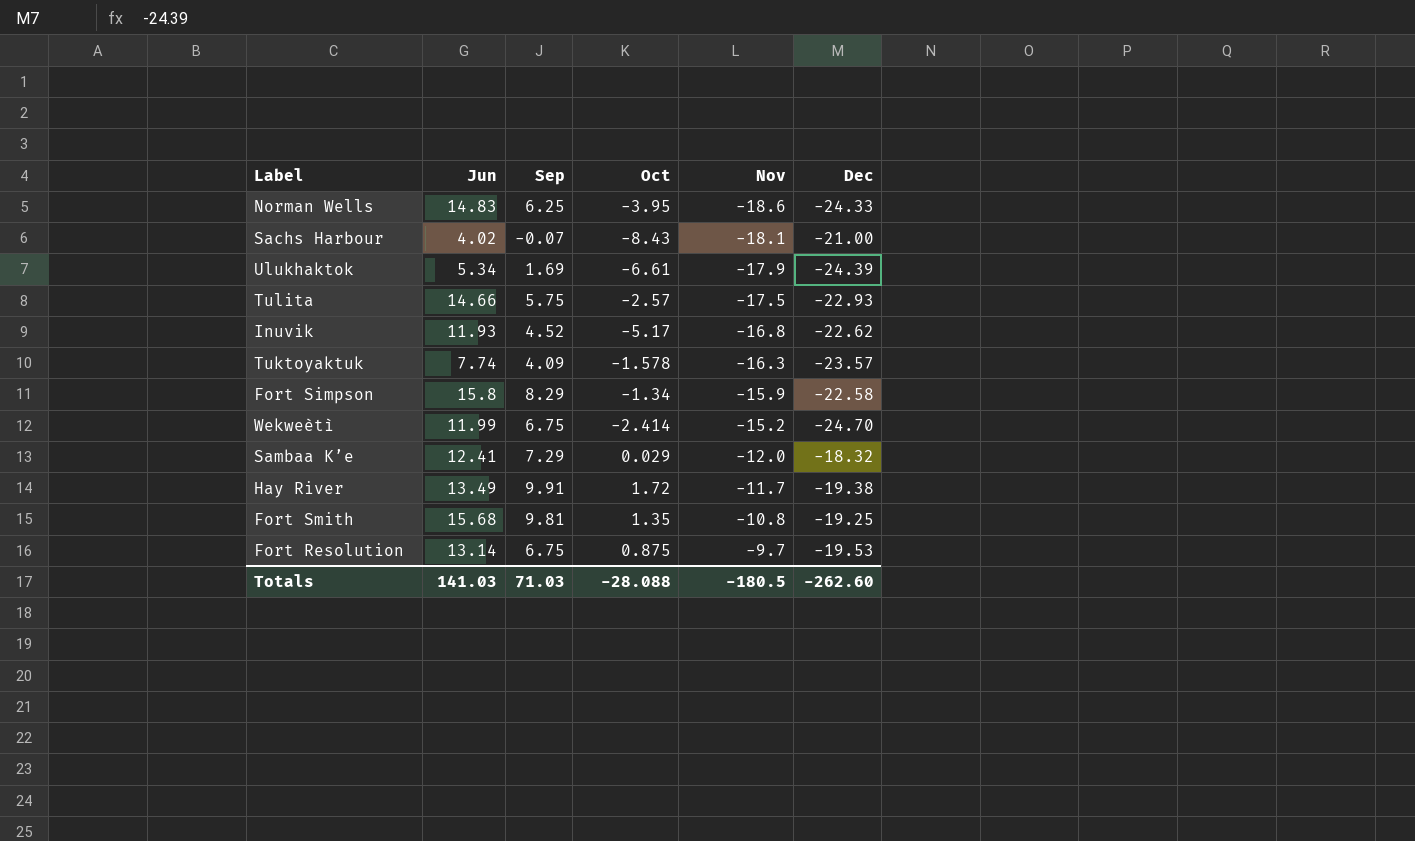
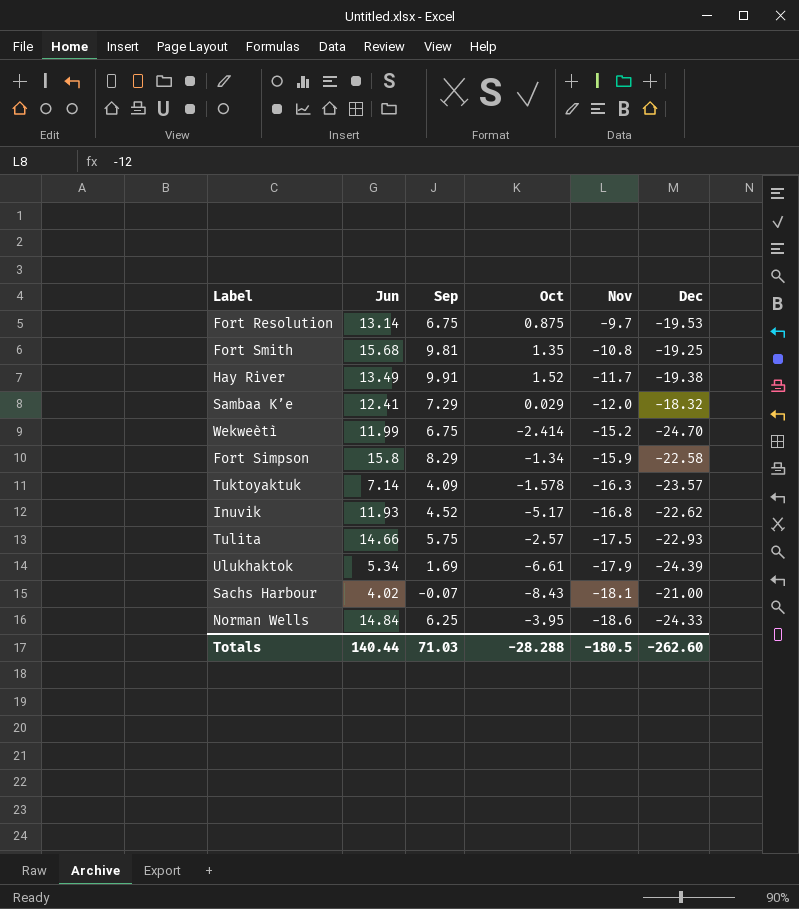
row order: Nov ascending -> Nov descending
Hay River | Oct: 1.72 -> 1.52
Tuktoyaktuk | Jun: 7.74 -> 7.14
Norman Wells | Jun: 14.83 -> 14.84
Totals | Jun: 141.03 -> 140.44
Totals | Oct: -28.088 -> -28.288

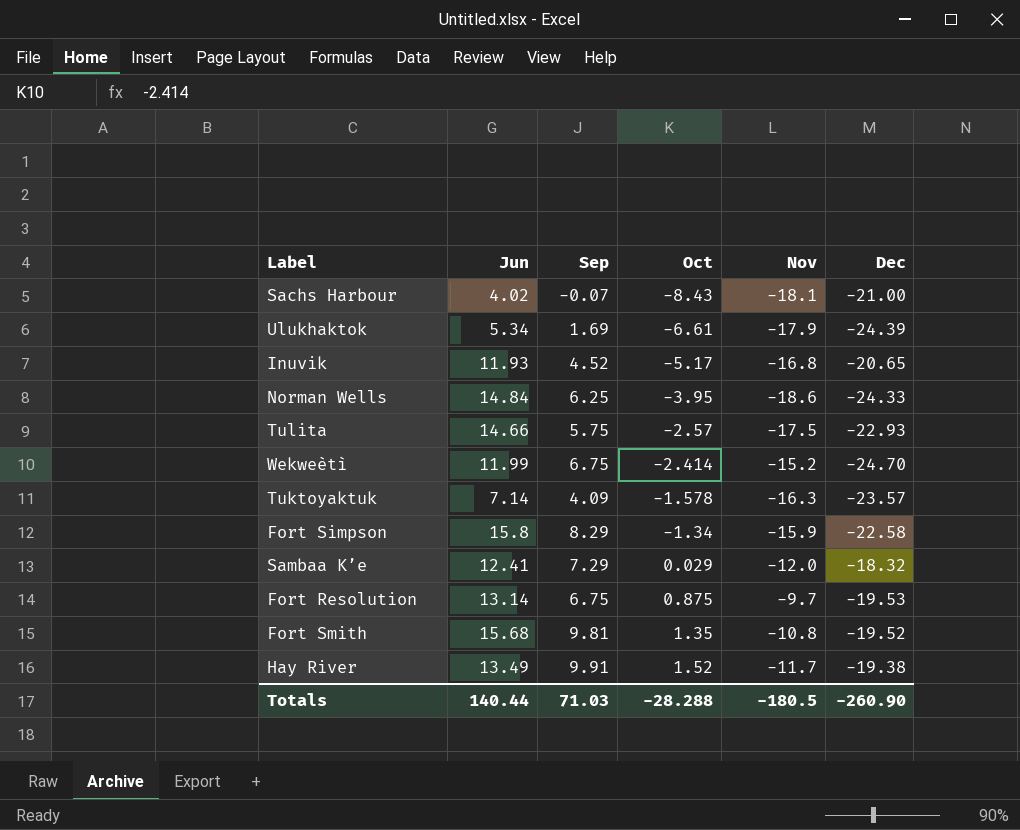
row order: Nov descending -> Oct ascending
Inuvik | Dec: -22.62 -> -20.65
Fort Smith | Dec: -19.25 -> -19.52
Totals | Dec: -262.60 -> -260.90

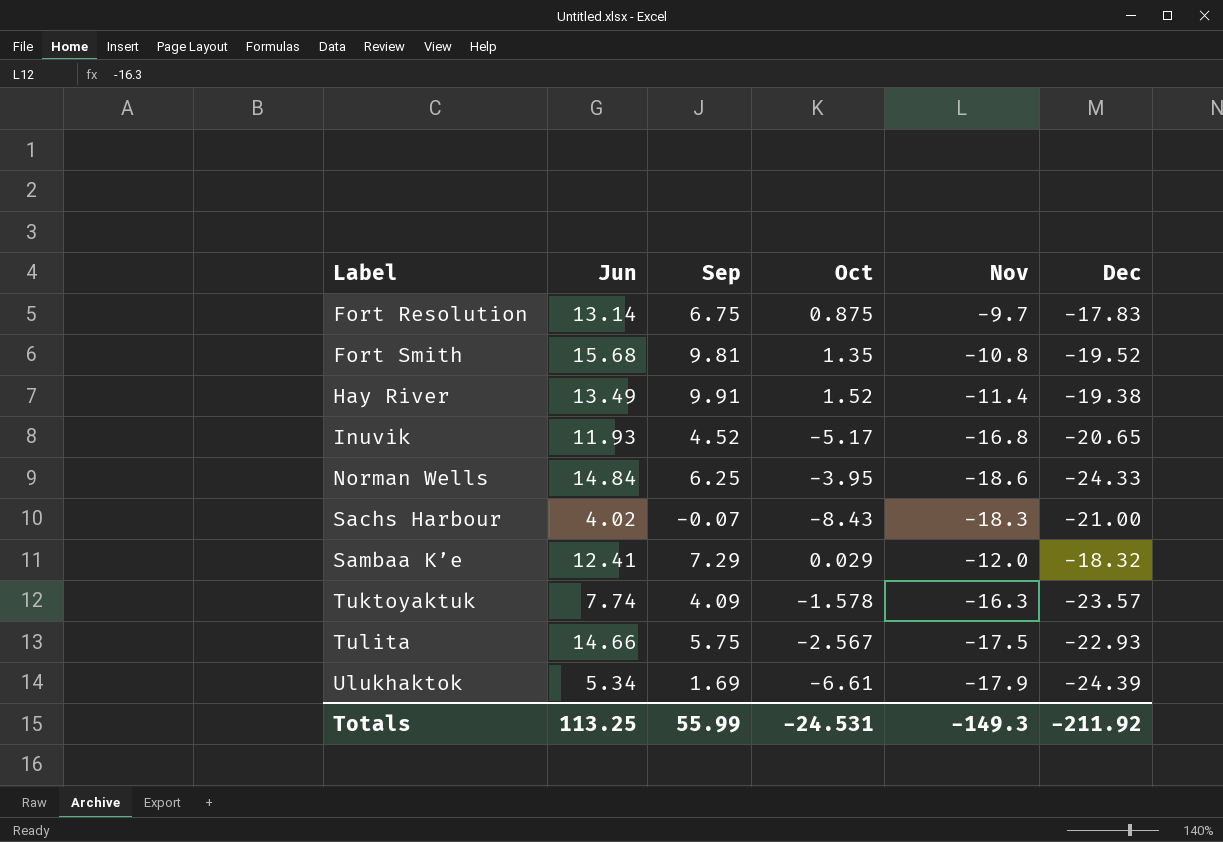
row order: Oct ascending -> Label ascending
row Wekweètì: 11.99 | 6.75 | -2.414 | -15.2 | -24.70 -> none
row Fort Simpson: 15.8 | 8.29 | -1.34 | -15.9 | -22.58 -> none
Fort Resolution | Dec: -19.53 -> -17.83
Hay River | Nov: -11.7 -> -11.4
Sachs Harbour | Nov: -18.1 -> -18.3
Tuktoyaktuk | Jun: 7.14 -> 7.74
Tulita | Oct: -2.57 -> -2.567
Totals | Jun: 140.44 -> 113.25
Totals | Sep: 71.03 -> 55.99
Totals | Oct: -28.288 -> -24.531
Totals | Nov: -180.5 -> -149.3
Totals | Dec: -260.90 -> -211.92

